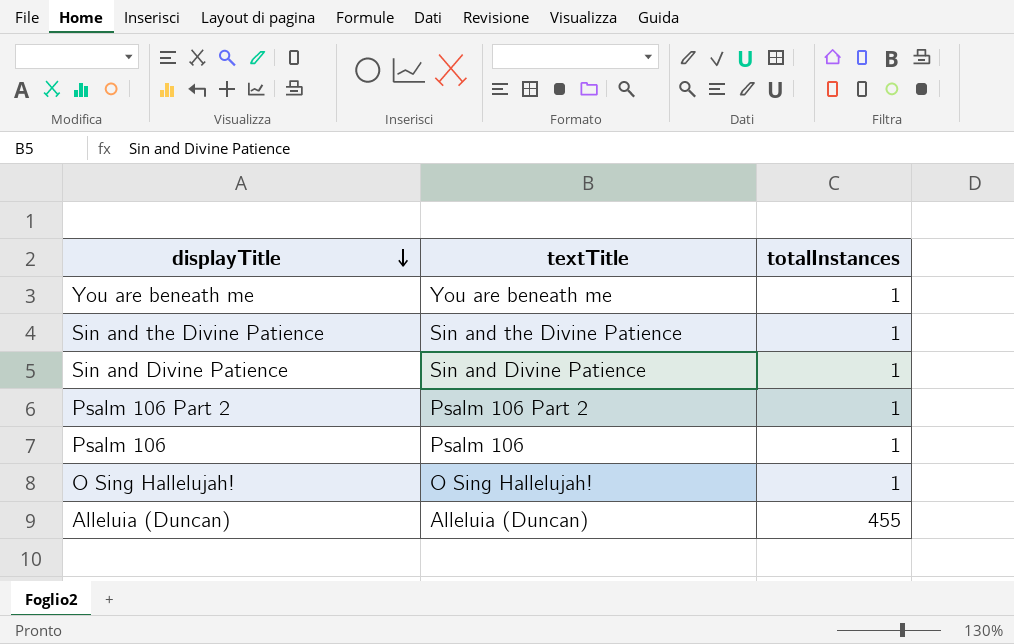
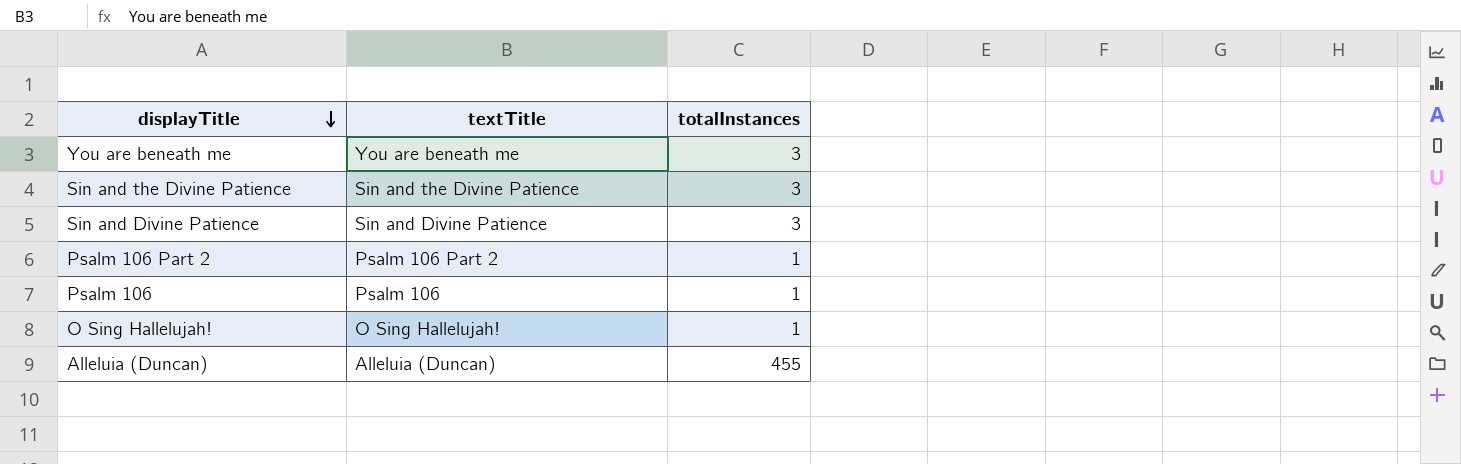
You are beneath me | totalInstances: 1 -> 3
Sin and the Divine Patience | totalInstances: 1 -> 3
Sin and Divine Patience | totalInstances: 1 -> 3

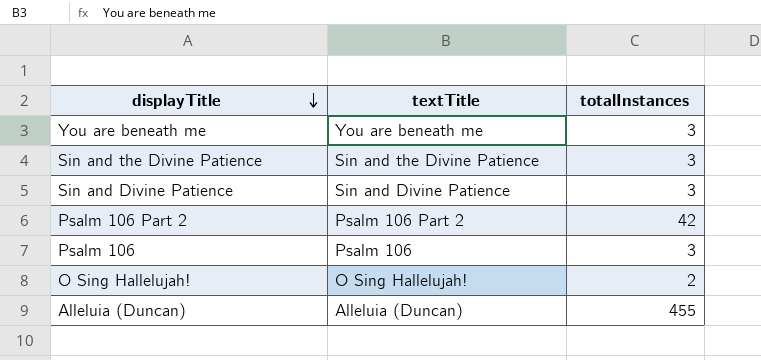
Psalm 106 Part 2 | totalInstances: 1 -> 42
Psalm 106 | totalInstances: 1 -> 3
O Sing Hallelujah! | totalInstances: 1 -> 2

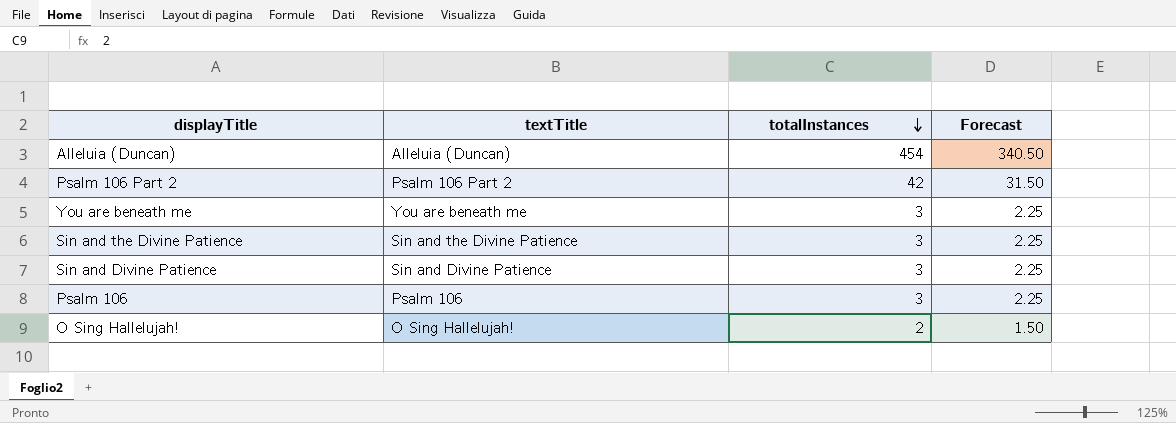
row order: displayTitle descending -> totalInstances descending
column Forecast | formula: none -> [totalInstances] * 0.75
Alleluia (Duncan) | totalInstances: 455 -> 454

